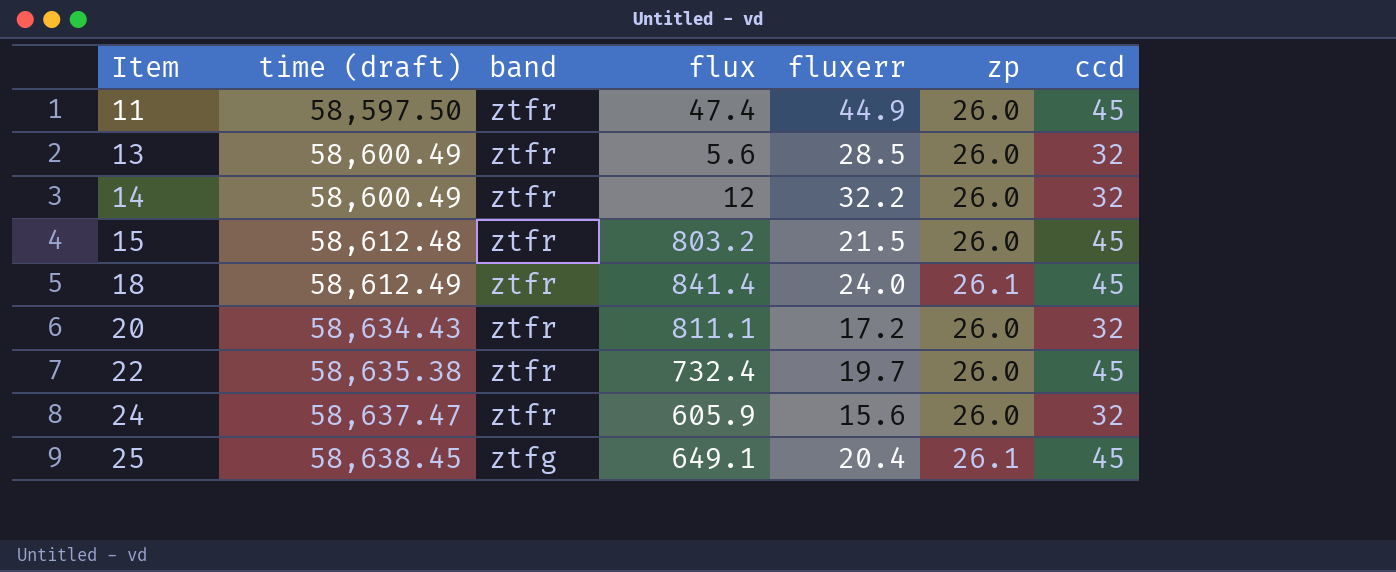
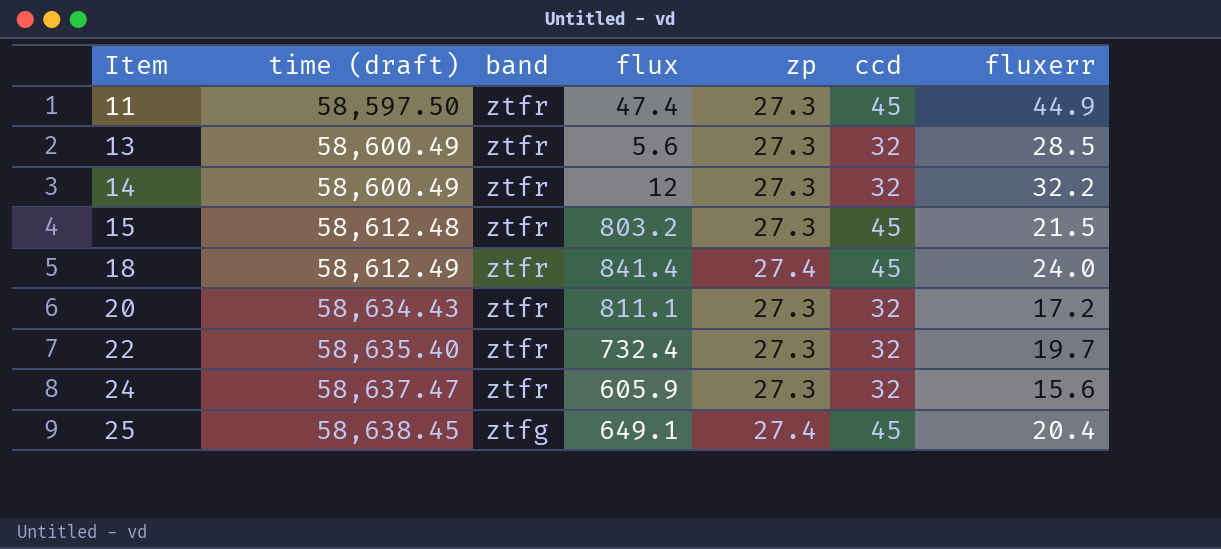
column fluxerr | position: 5 -> 7
11 | zp: 26.0 -> 27.3
13 | zp: 26.0 -> 27.3
14 | zp: 26.0 -> 27.3
15 | zp: 26.0 -> 27.3
18 | zp: 26.1 -> 27.4
20 | zp: 26.0 -> 27.3
22 | time (draft): 58,635.38 -> 58,635.40
22 | zp: 26.0 -> 27.3
22 | ccd: 45 -> 32
24 | zp: 26.0 -> 27.3
25 | zp: 26.1 -> 27.4

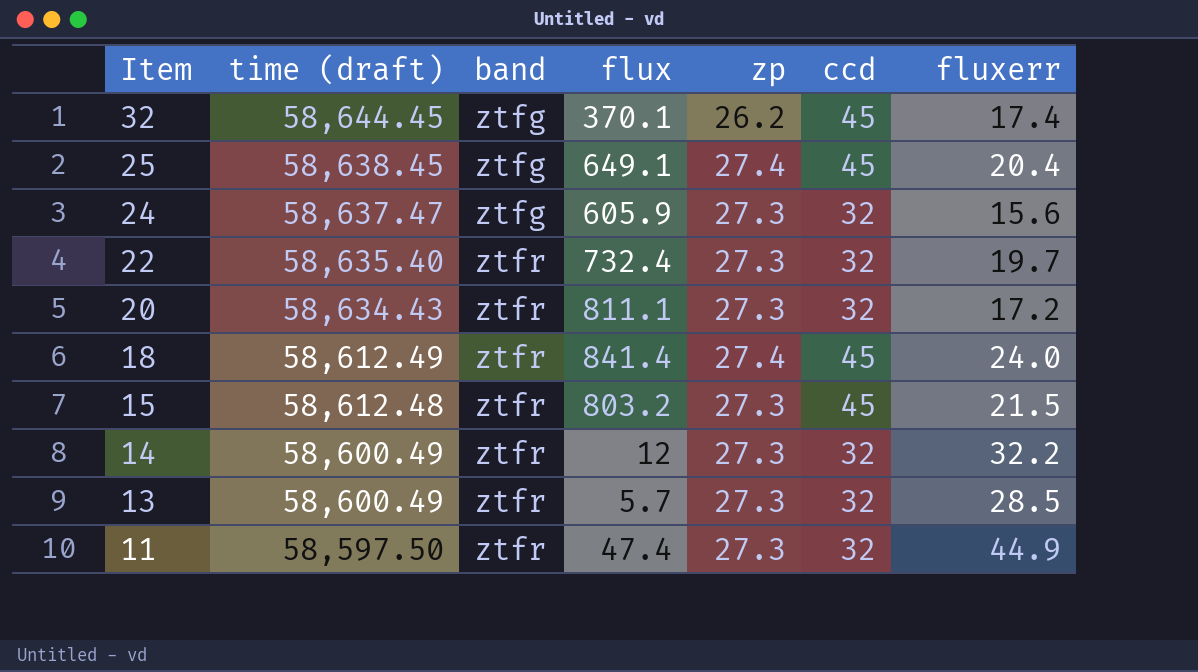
row order: Item ascending -> Item descending
row 32: none -> 58,644.45 | ztfg | 370.1 | 26.2 | 45 | 17.4
24 | band: ztfr -> ztfg
13 | flux: 5.6 -> 5.7
11 | ccd: 45 -> 32

